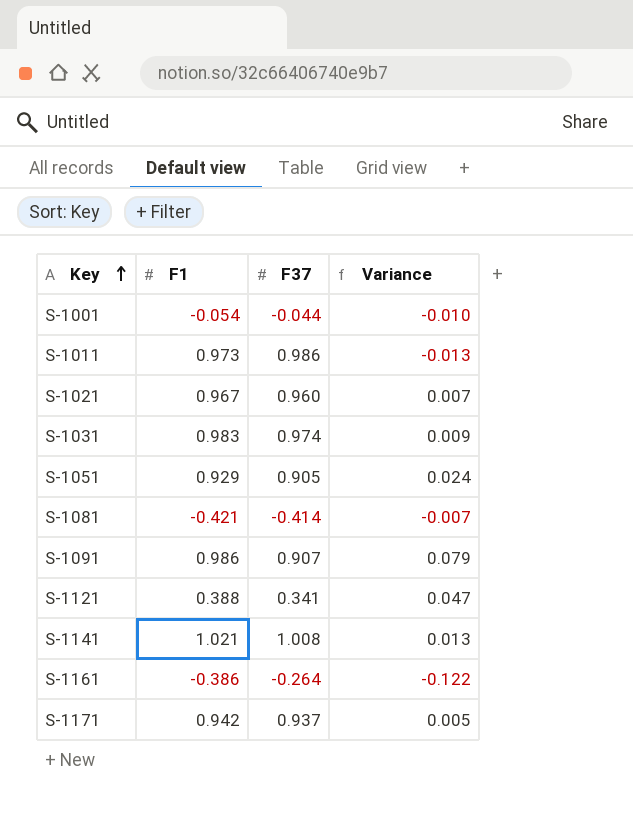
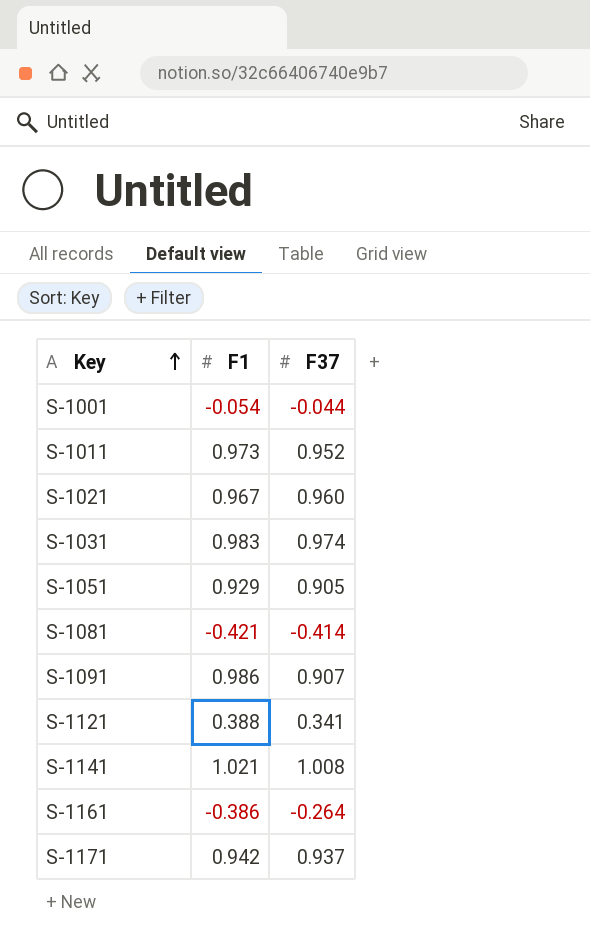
column Variance | formula: [F1] - [F37] -> none
S-1011 | F37: 0.986 -> 0.952

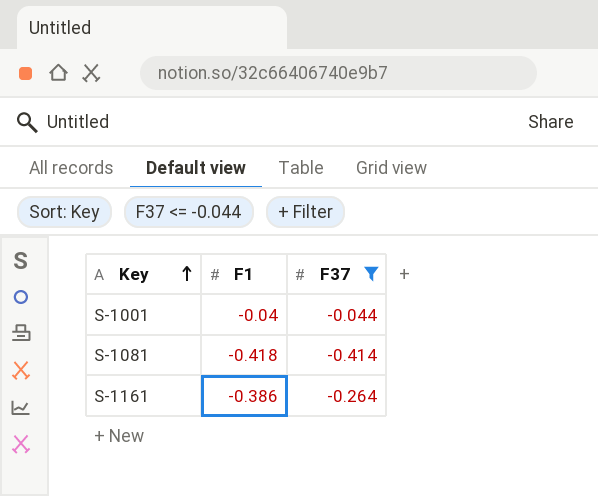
filter: none -> F37 <= -0.044
S-1001 | F1: -0.054 -> -0.04
S-1081 | F1: -0.421 -> -0.418

